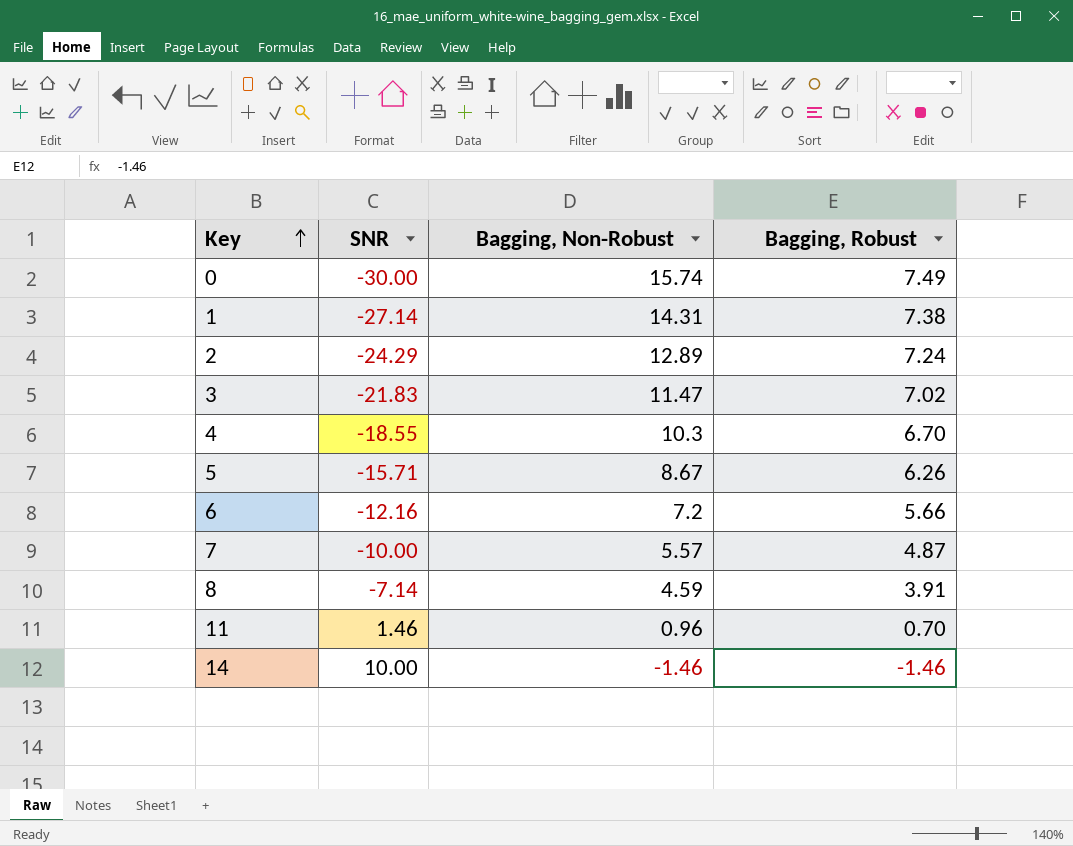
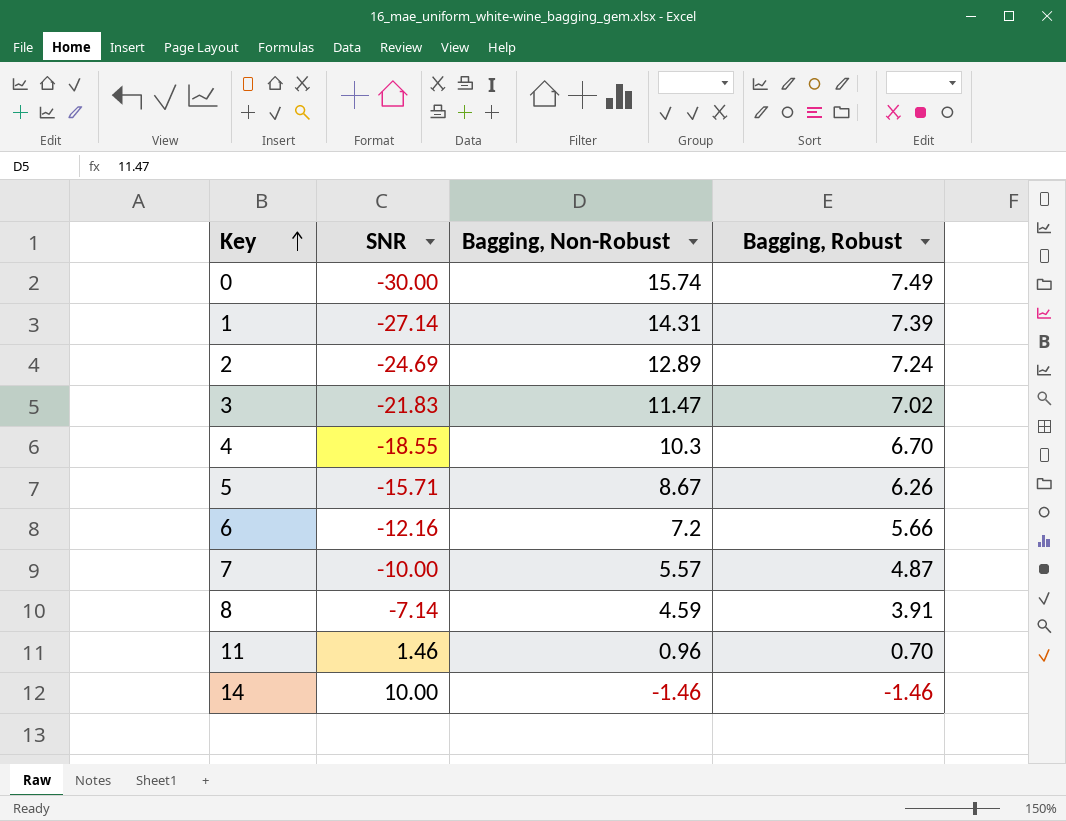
1 | Bagging, Robust: 7.38 -> 7.39
2 | SNR: -24.29 -> -24.69

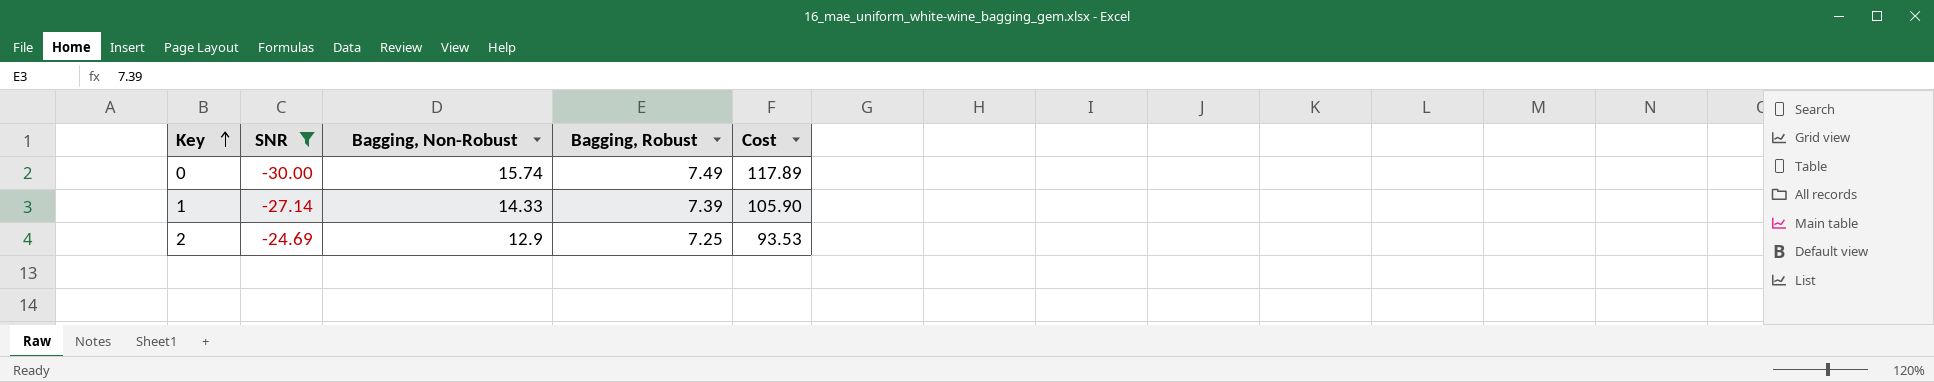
filter: none -> SNR <= -24.69
column Cost | formula: none -> [Bagging, Non-Robust] * [Bagging, Robust]
1 | Bagging, Non-Robust: 14.31 -> 14.33
2 | Bagging, Non-Robust: 12.89 -> 12.9
2 | Bagging, Robust: 7.24 -> 7.25

